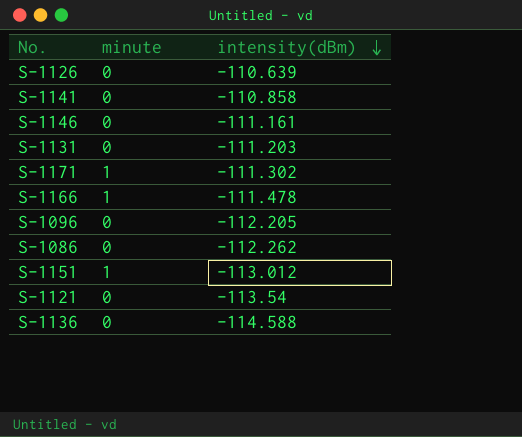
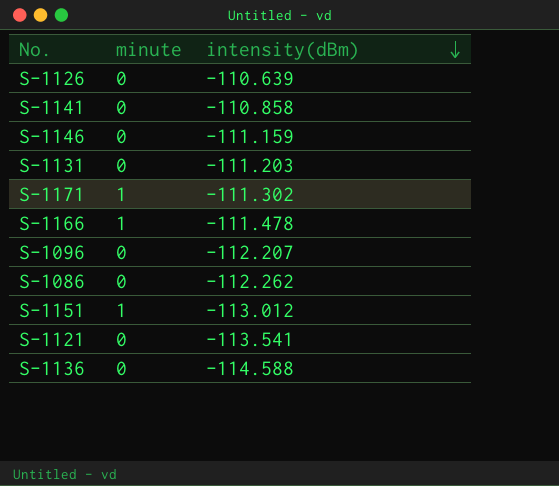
S-1146 | intensity(dBm): -111.161 -> -111.159
S-1096 | intensity(dBm): -112.205 -> -112.207
S-1121 | intensity(dBm): -113.54 -> -113.541

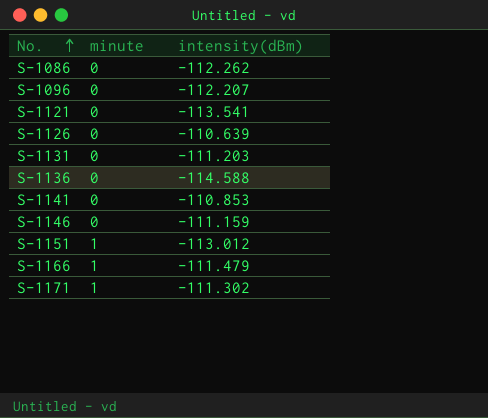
row order: intensity(dBm) descending -> No. ascending
S-1141 | intensity(dBm): -110.858 -> -110.853
S-1166 | intensity(dBm): -111.478 -> -111.479

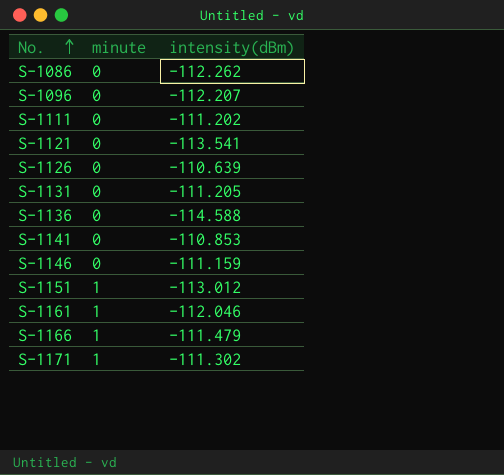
row S-1111: none -> 0 | -111.202
S-1131 | intensity(dBm): -111.203 -> -111.205
row S-1161: none -> 1 | -112.046

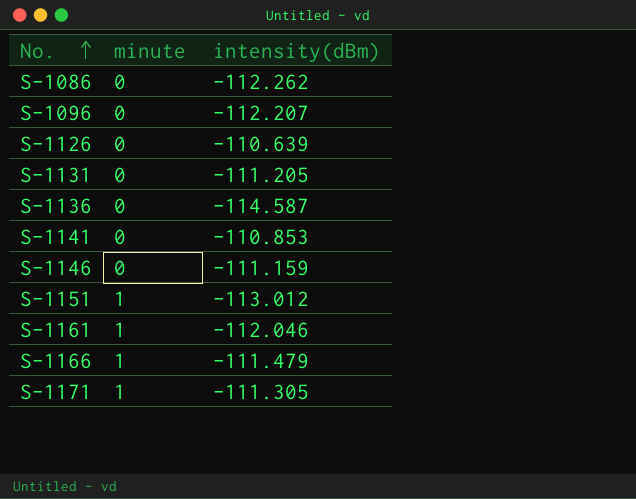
row S-1111: 0 | -111.202 -> none
row S-1121: 0 | -113.541 -> none
S-1136 | intensity(dBm): -114.588 -> -114.587
S-1171 | intensity(dBm): -111.302 -> -111.305

